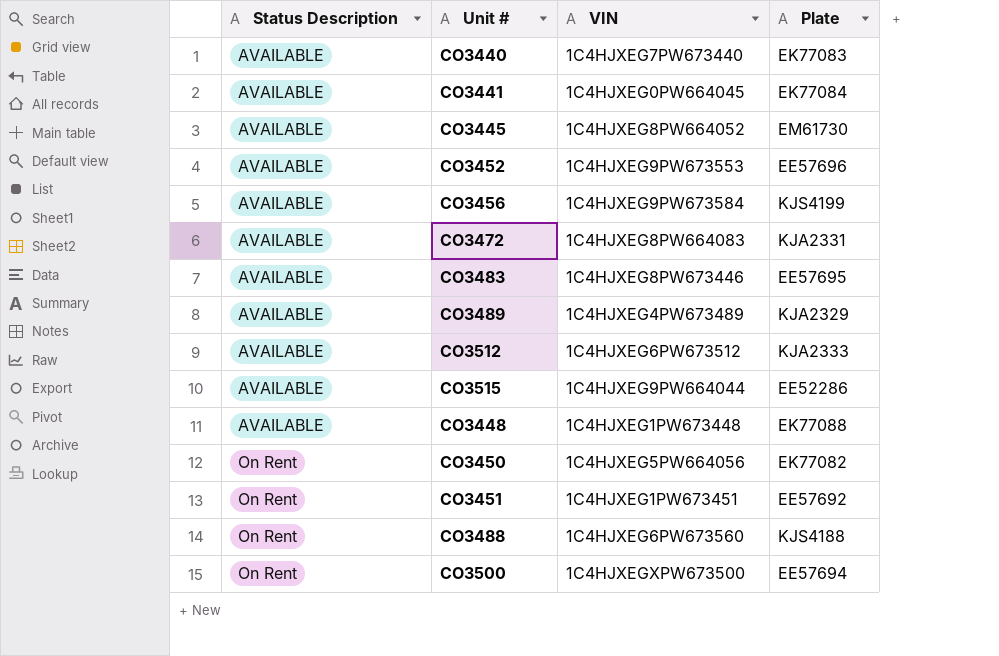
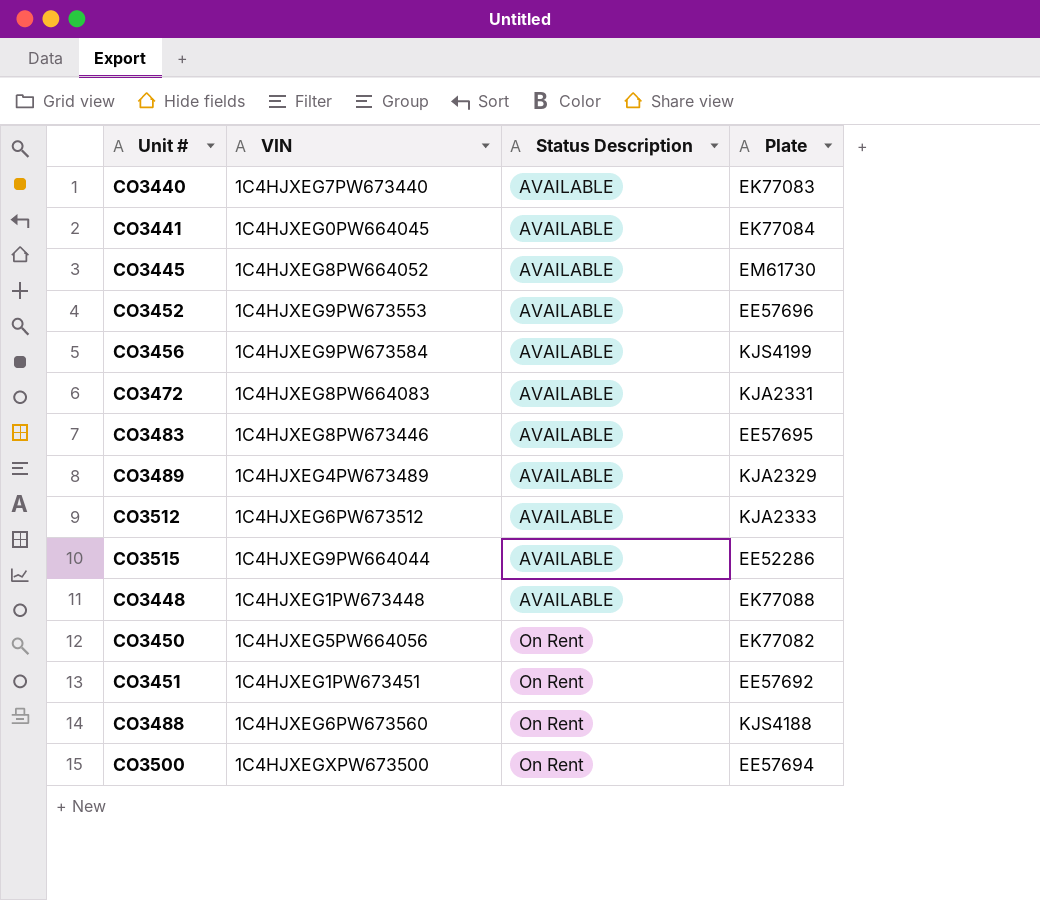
column Status Description | position: 1 -> 3

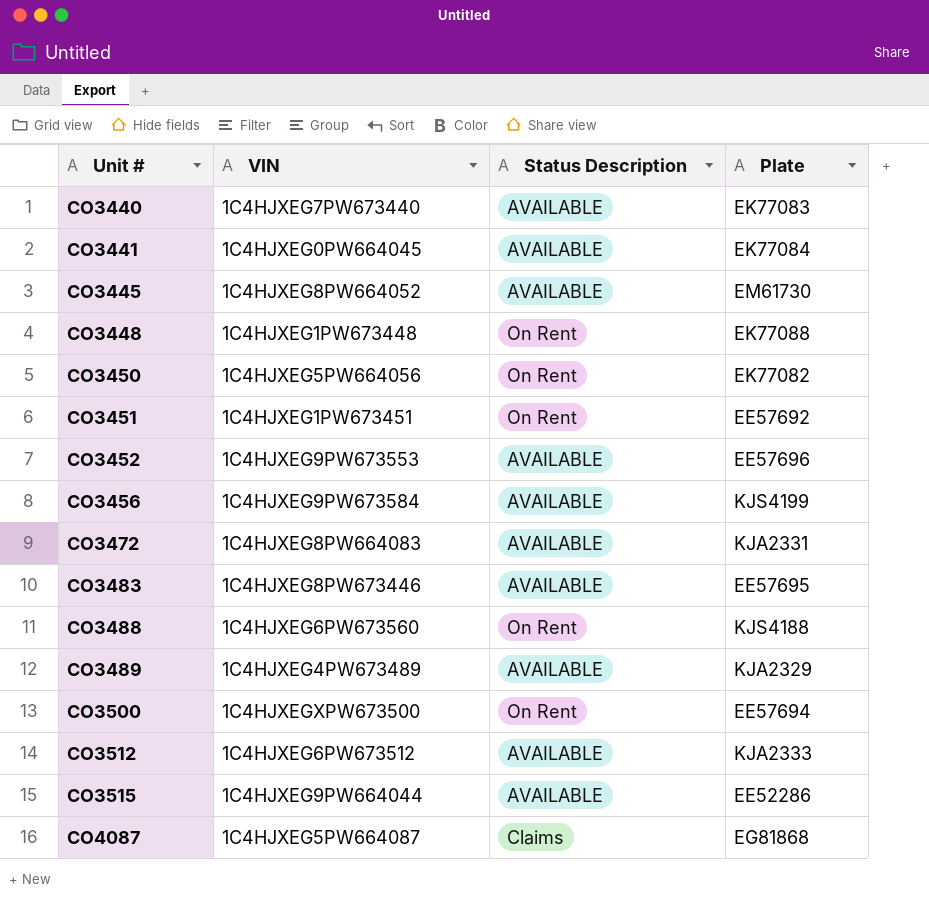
row order: Status Description ascending -> Unit # ascending
CO3448 | Status Description: AVAILABLE -> On Rent
row CO4087: none -> 1C4HJXEG5PW664087 | Claims | EG81868

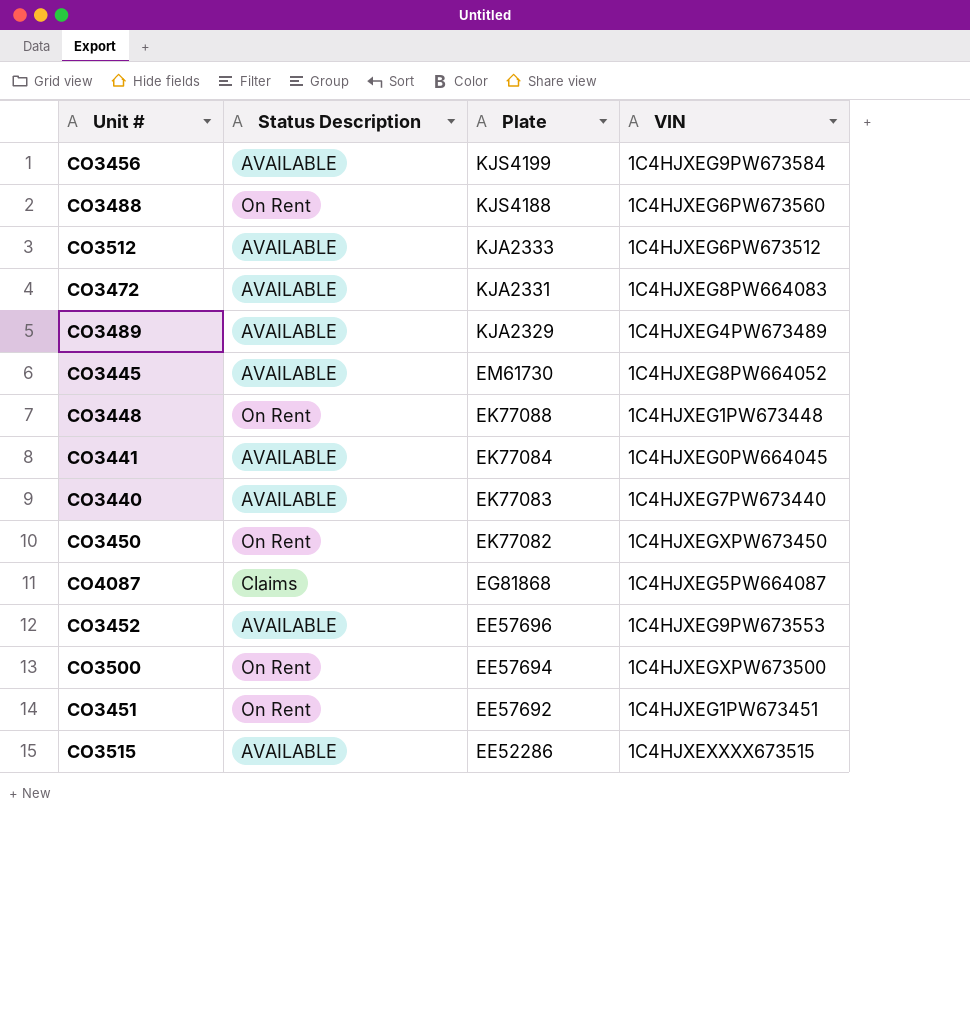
row order: Unit # ascending -> Plate descending
column VIN | position: 2 -> 4
row CO3483: 1C4HJXEG8PW673446 | AVAILABLE | EE57695 -> none
CO3450 | VIN: 1C4HJXEG5PW664056 -> 1C4HJXEGXPW673450
CO3515 | VIN: 1C4HJXEG9PW664044 -> 1C4HJXEXXXX673515

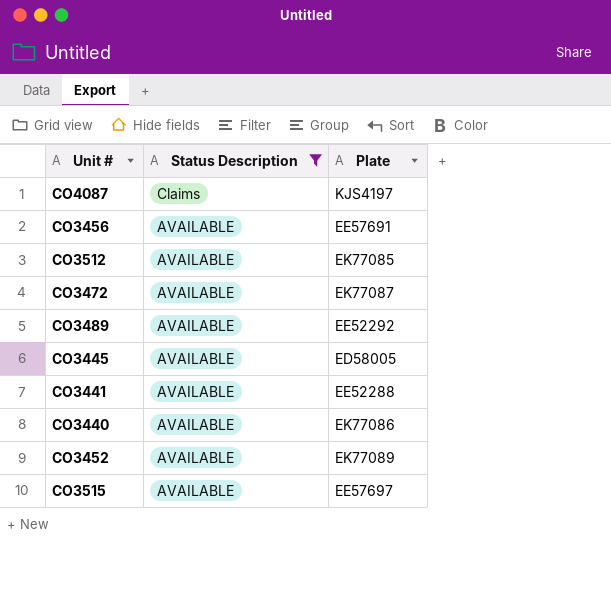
filter: none -> Status Description != On Rent
row order: Plate descending -> Status Description descending
column VIN | position: 4 -> none
CO4087 | Plate: EG81868 -> KJS4197
CO3456 | Plate: KJS4199 -> EE57691
CO3512 | Plate: KJA2333 -> EK77085
CO3472 | Plate: KJA2331 -> EK77087
CO3489 | Plate: KJA2329 -> EE52292
CO3445 | Plate: EM61730 -> ED58005
CO3441 | Plate: EK77084 -> EE52288
CO3440 | Plate: EK77083 -> EK77086
CO3452 | Plate: EE57696 -> EK77089
CO3515 | Plate: EE52286 -> EE57697

